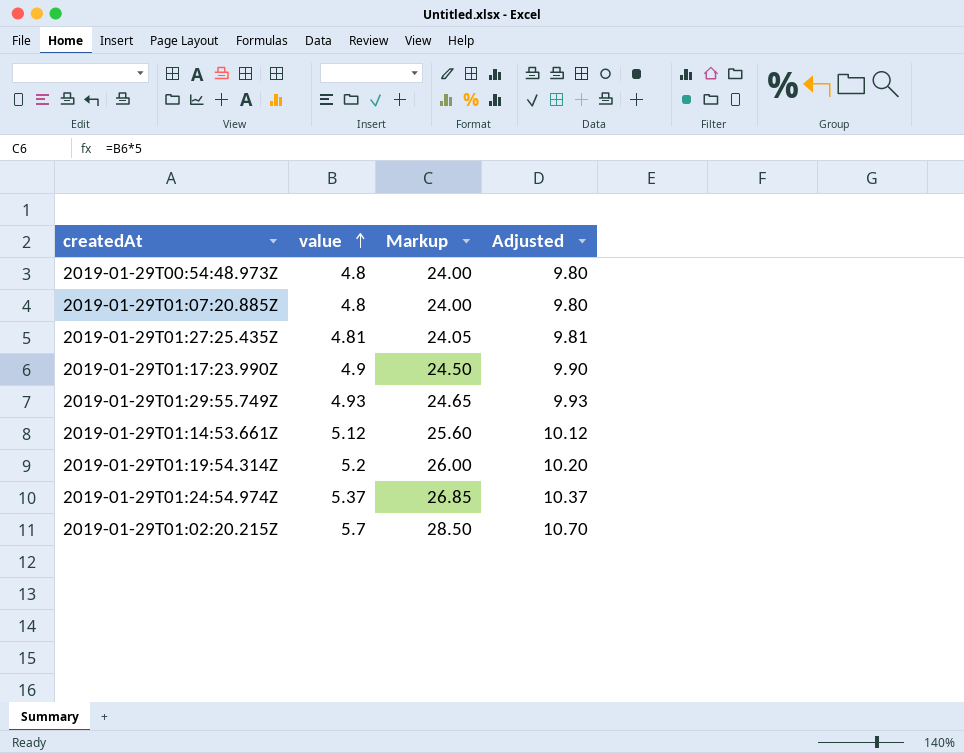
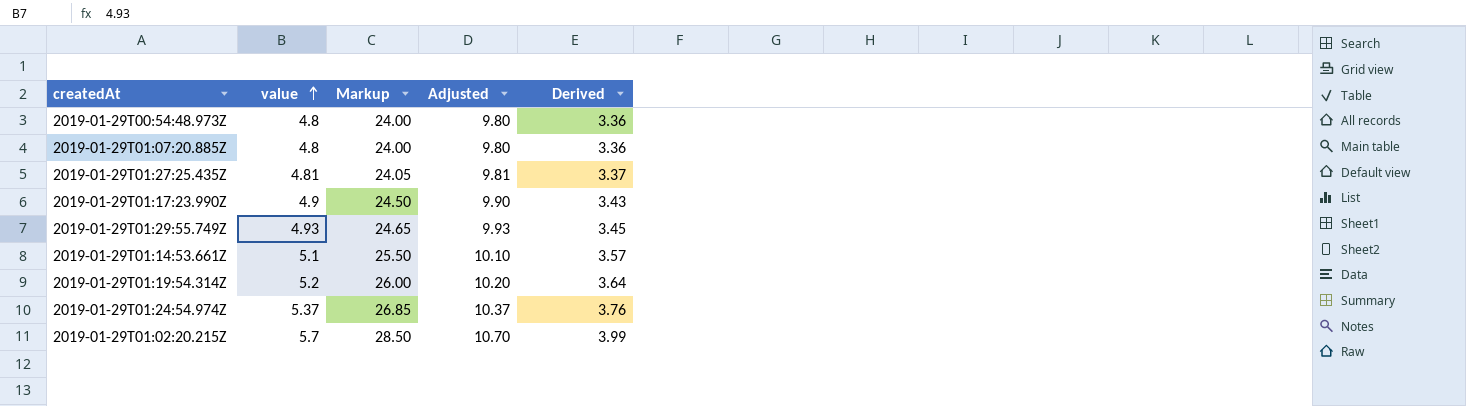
column Derived | formula: none -> [value] * 0.7
2019-01-29T01:14:53.661Z | value: 5.12 -> 5.1
2019-01-29T01:14:53.661Z | Markup: 25.60 -> 25.50
2019-01-29T01:14:53.661Z | Adjusted: 10.12 -> 10.10

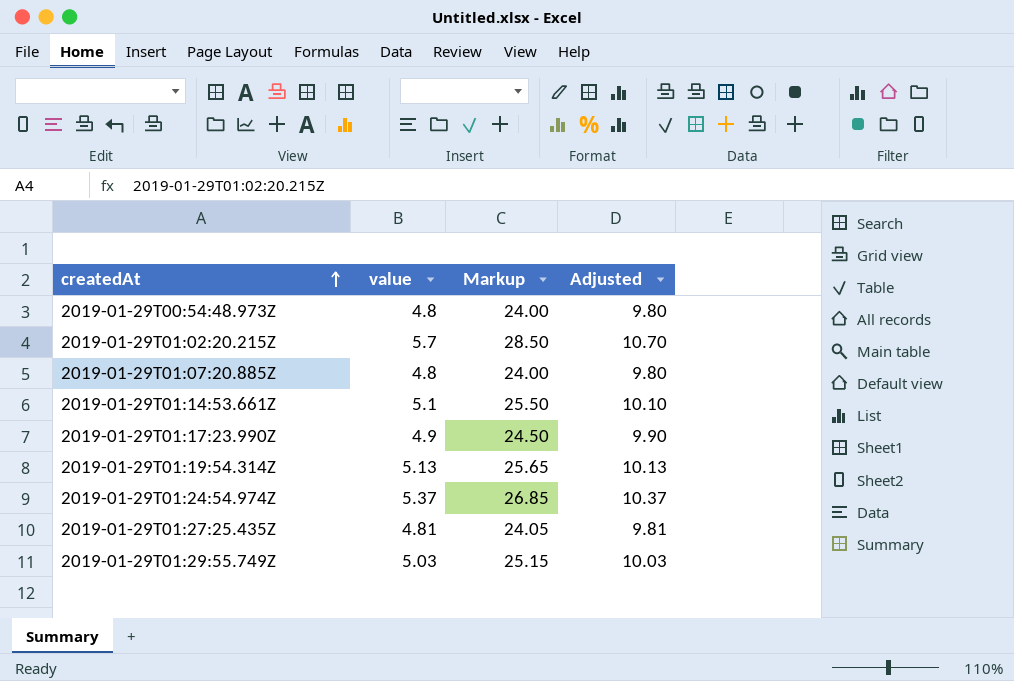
row order: value ascending -> createdAt ascending
column Derived | formula: [value] * 0.7 -> none
2019-01-29T01:19:54.314Z | value: 5.2 -> 5.13
2019-01-29T01:19:54.314Z | Markup: 26.00 -> 25.65
2019-01-29T01:19:54.314Z | Adjusted: 10.20 -> 10.13
2019-01-29T01:29:55.749Z | value: 4.93 -> 5.03
2019-01-29T01:29:55.749Z | Markup: 24.65 -> 25.15
2019-01-29T01:29:55.749Z | Adjusted: 9.93 -> 10.03

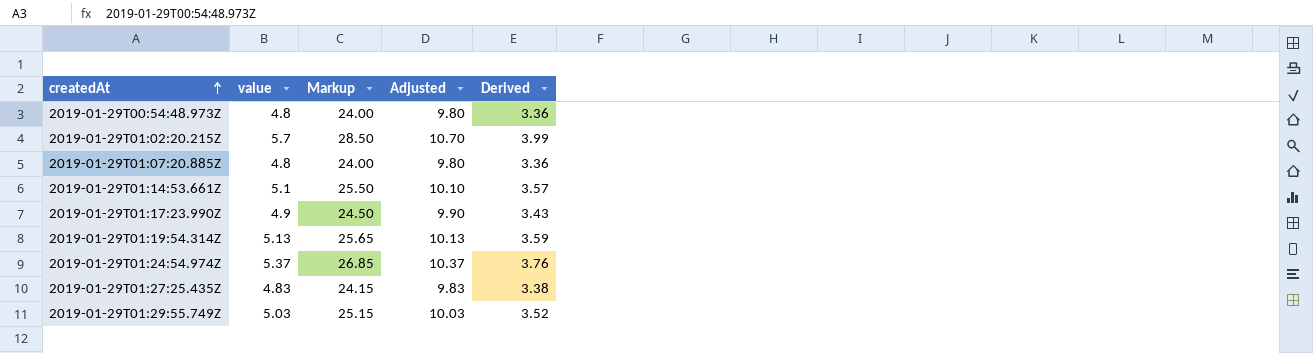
column Derived | formula: none -> [value] * 0.7
2019-01-29T01:27:25.435Z | value: 4.81 -> 4.83
2019-01-29T01:27:25.435Z | Markup: 24.05 -> 24.15
2019-01-29T01:27:25.435Z | Adjusted: 9.81 -> 9.83

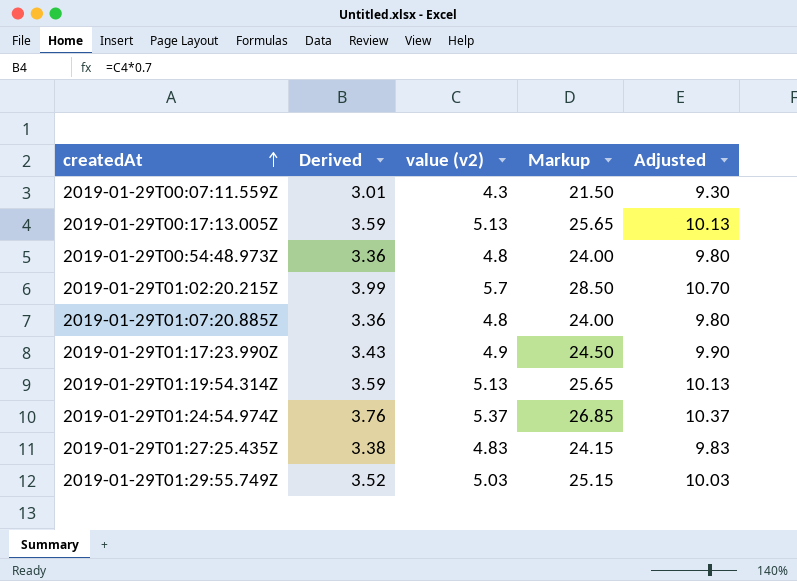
column Derived | position: 5 -> 2
column name: value -> value (v2)
row 2019-01-29T01:14:53.661Z: 5.1 | 25.50 | 10.10 | 3.57 -> none
row 2019-01-29T00:07:11.559Z: none -> 3.01 | 4.3 | 21.50 | 9.30
row 2019-01-29T00:17:13.005Z: none -> 3.59 | 5.13 | 25.65 | 10.13

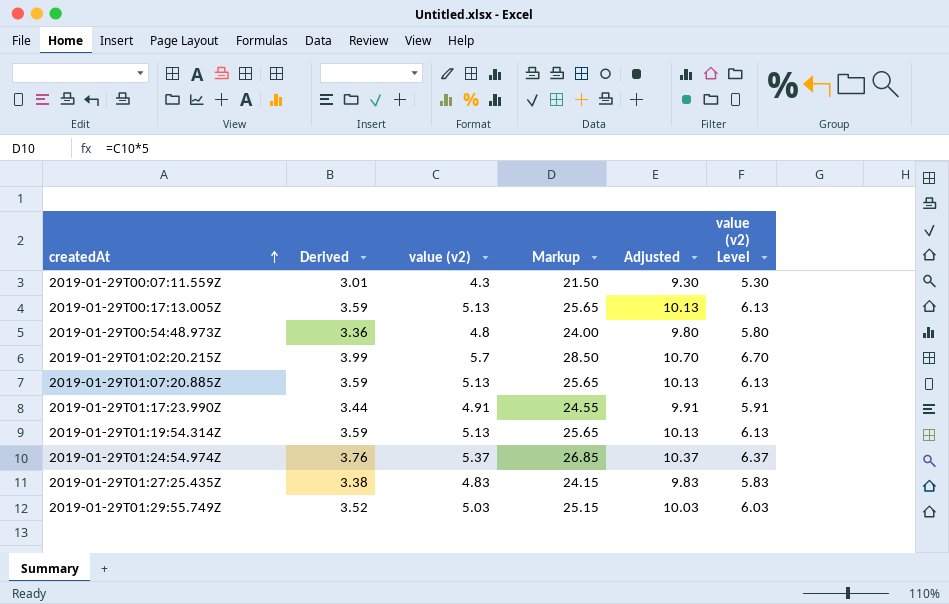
column value (v2) Level | formula: none -> [value (v2)] + 1
2019-01-29T01:07:20.885Z | Derived: 3.36 -> 3.59
2019-01-29T01:07:20.885Z | value (v2): 4.8 -> 5.13
2019-01-29T01:07:20.885Z | Markup: 24.00 -> 25.65
2019-01-29T01:07:20.885Z | Adjusted: 9.80 -> 10.13
2019-01-29T01:17:23.990Z | Derived: 3.43 -> 3.44
2019-01-29T01:17:23.990Z | value (v2): 4.9 -> 4.91
2019-01-29T01:17:23.990Z | Markup: 24.50 -> 24.55
2019-01-29T01:17:23.990Z | Adjusted: 9.90 -> 9.91

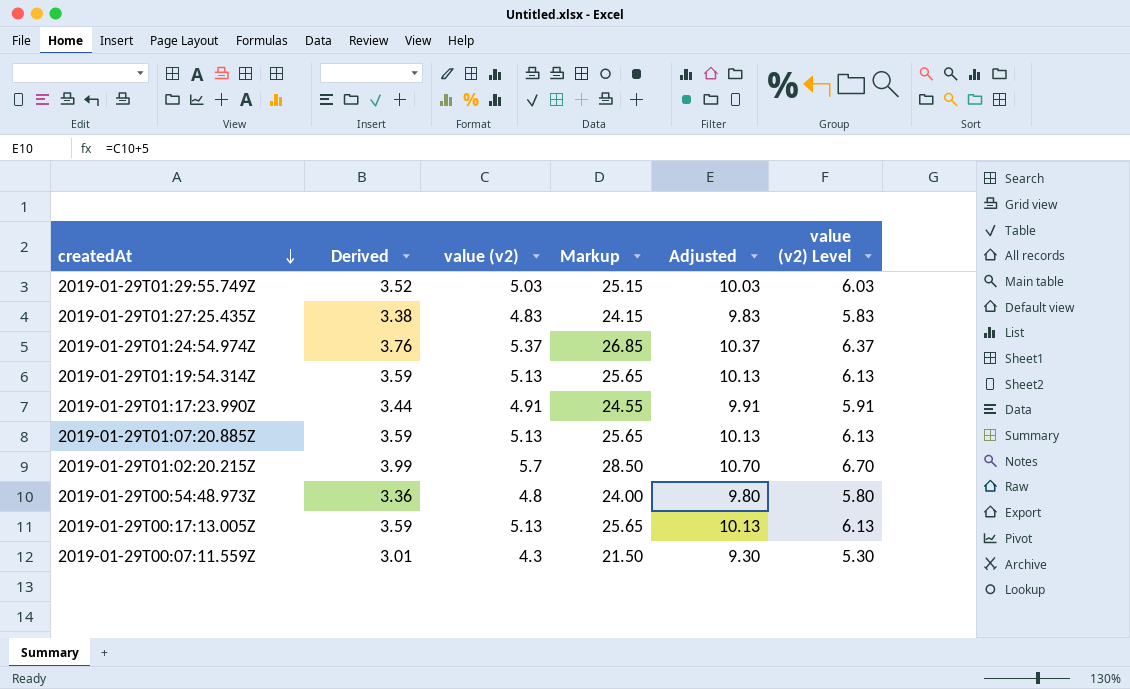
row order: createdAt ascending -> createdAt descending

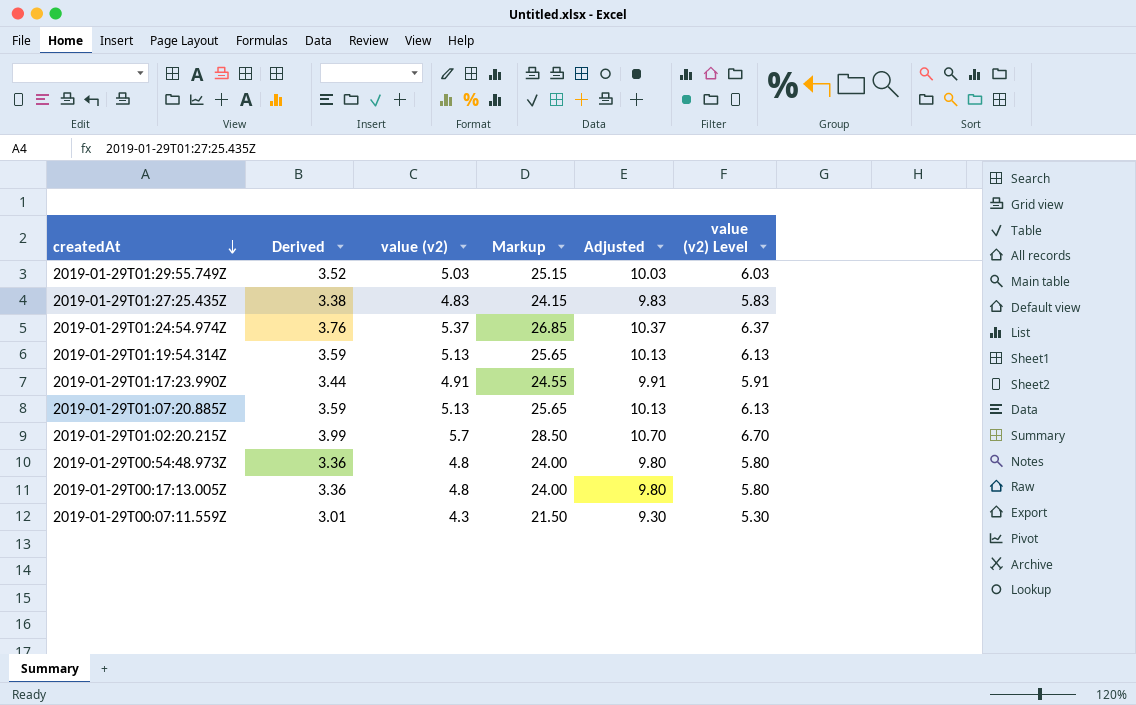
2019-01-29T00:17:13.005Z | Derived: 3.59 -> 3.36
2019-01-29T00:17:13.005Z | value (v2): 5.13 -> 4.8
2019-01-29T00:17:13.005Z | Markup: 25.65 -> 24.00
2019-01-29T00:17:13.005Z | Adjusted: 10.13 -> 9.80
2019-01-29T00:17:13.005Z | value (v2) Level: 6.13 -> 5.80

